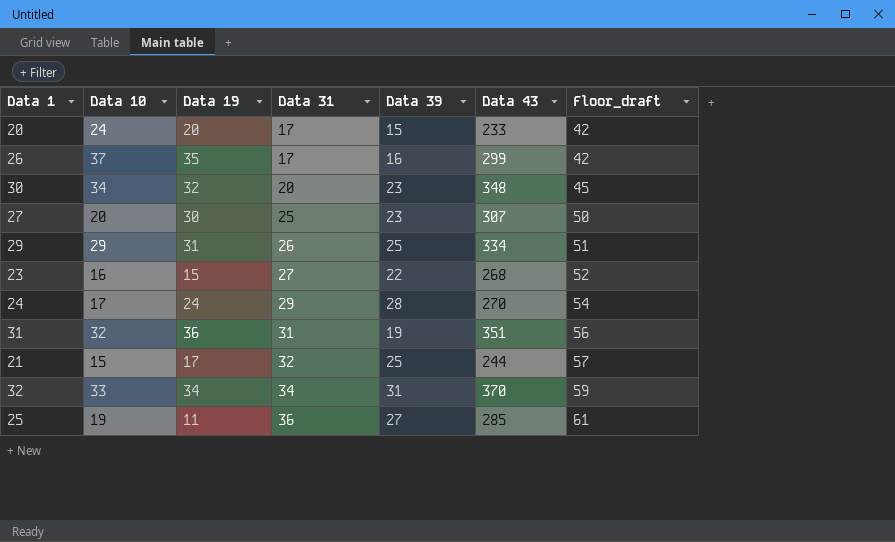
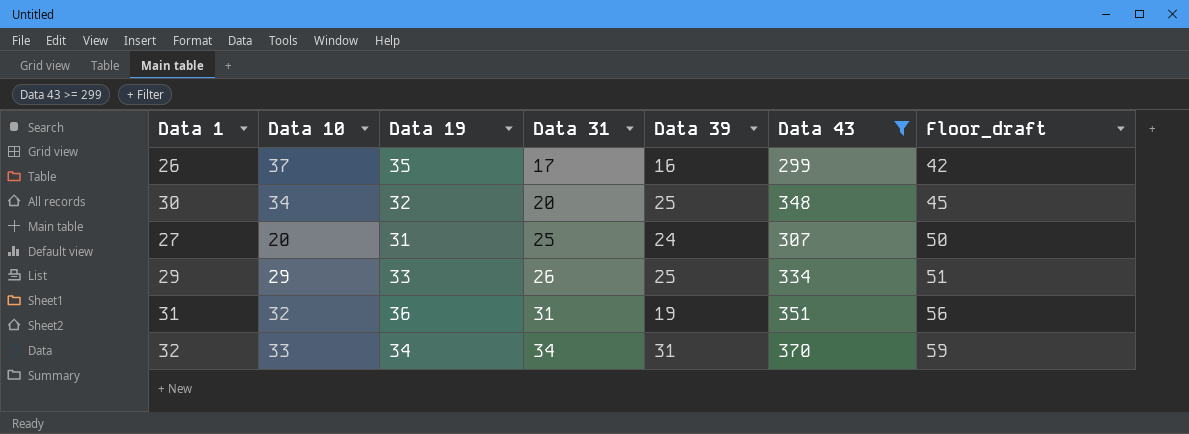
filter: none -> Data 43 >= 299
30 | Data 39: 23 -> 25
27 | Data 19: 30 -> 31
27 | Data 39: 23 -> 24
29 | Data 19: 31 -> 33

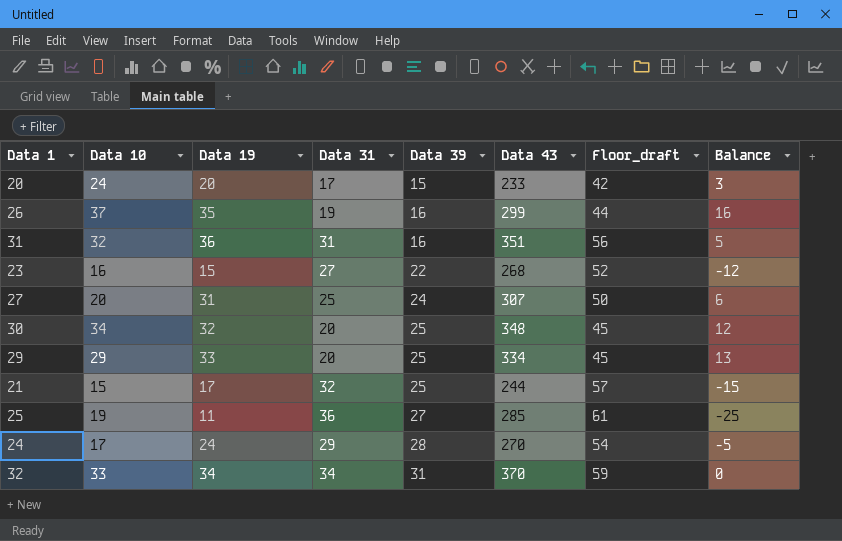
filter: Data 43 >= 299 -> none
row order: Data 31 ascending -> Data 39 ascending
column Balance | formula: none -> [Data 19] - [Data 31]
26 | Data 31: 17 -> 19
26 | Floor_draft: 42 -> 44
31 | Data 39: 19 -> 16
29 | Data 31: 26 -> 20
29 | Floor_draft: 51 -> 45

